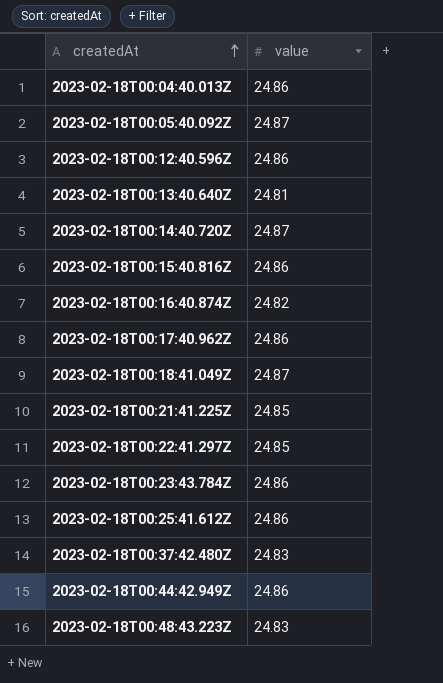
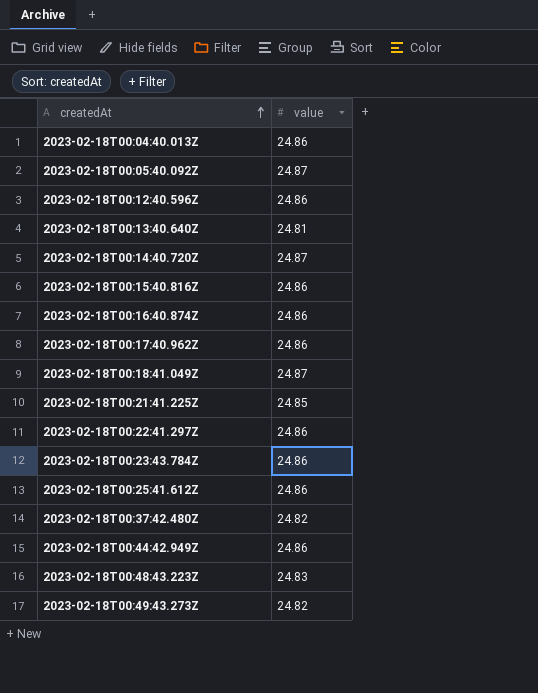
2023-02-18T00:16:40.874Z | value: 24.82 -> 24.86
2023-02-18T00:22:41.297Z | value: 24.85 -> 24.86
2023-02-18T00:37:42.480Z | value: 24.83 -> 24.82
row 2023-02-18T00:49:43.273Z: none -> 24.82

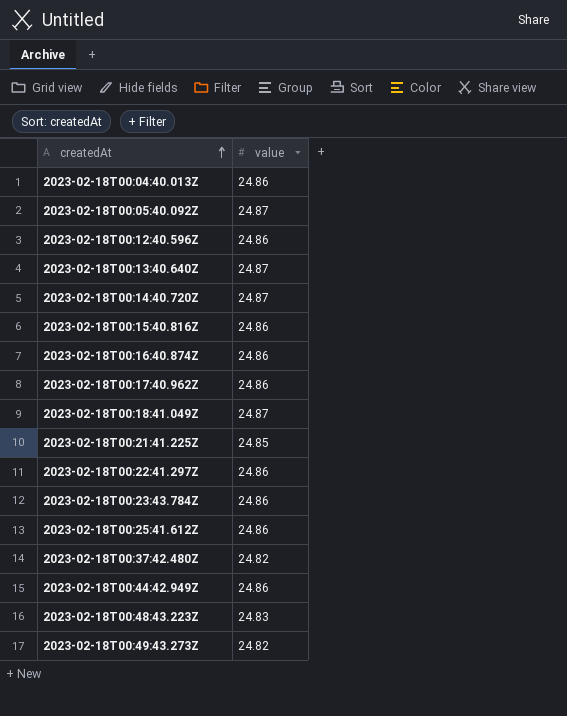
2023-02-18T00:13:40.640Z | value: 24.81 -> 24.87

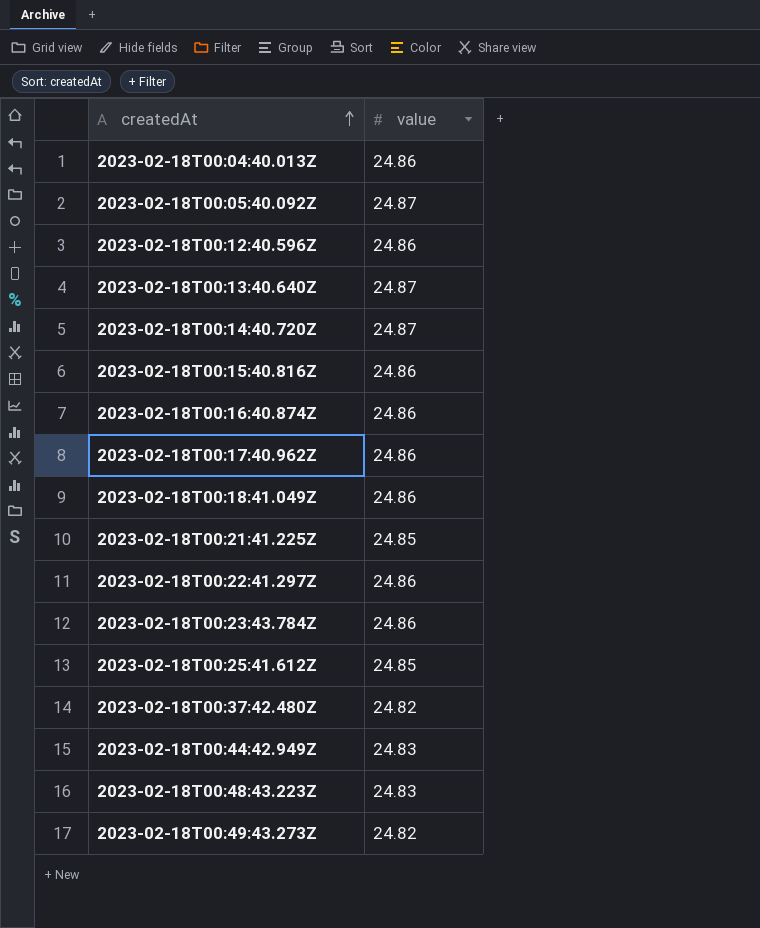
2023-02-18T00:18:41.049Z | value: 24.87 -> 24.86
2023-02-18T00:25:41.612Z | value: 24.86 -> 24.85
2023-02-18T00:44:42.949Z | value: 24.86 -> 24.83

